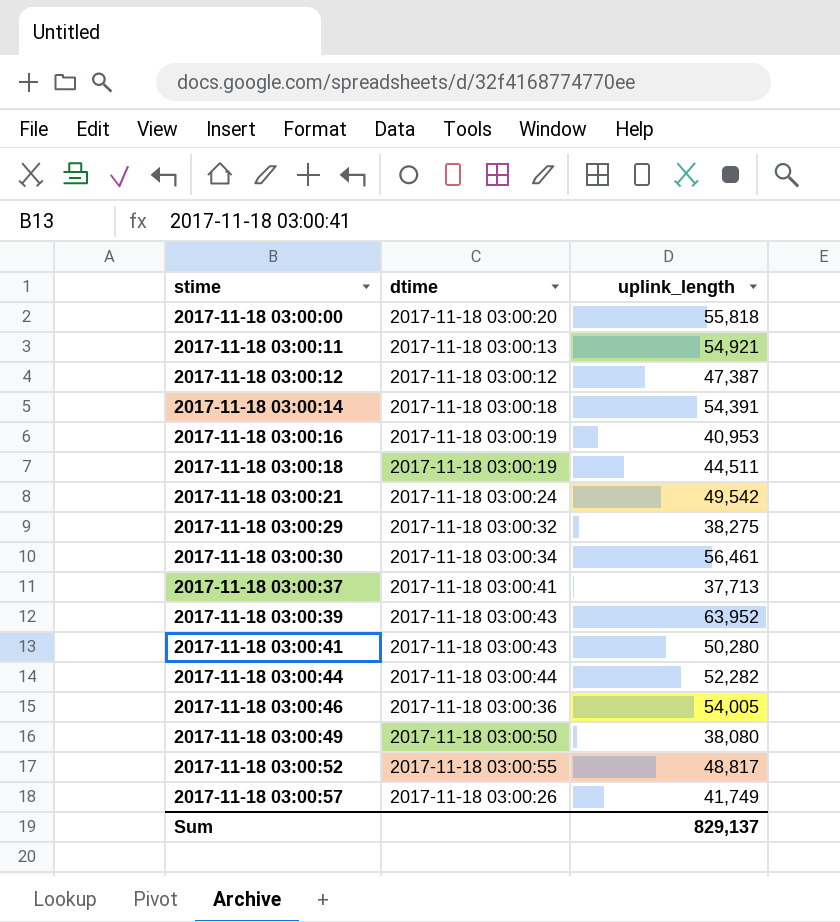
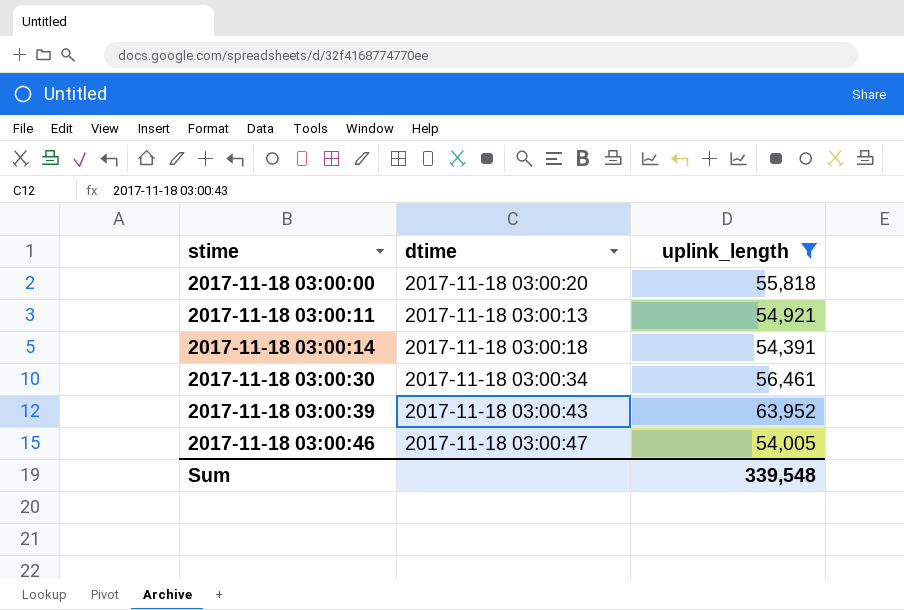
filter: none -> uplink_length >= 54,005
2017-11-18 03:00:46 | dtime: 2017-11-18 03:00:36 -> 2017-11-18 03:00:47
Sum | uplink_length: 829,137 -> 339,548

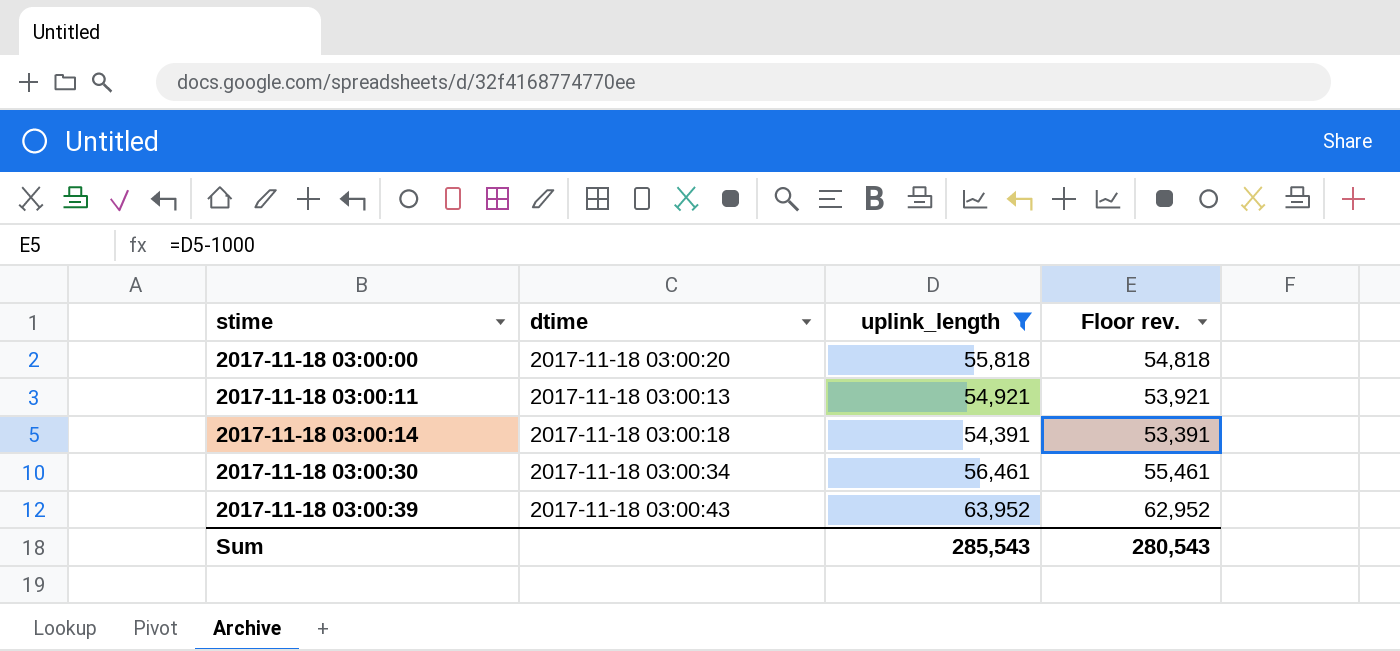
column Floor rev. | formula: none -> [uplink_length] - 1000
row 2017-11-18 03:00:46: 2017-11-18 03:00:47 | 54,005 -> none
Sum | uplink_length: 339,548 -> 285,543

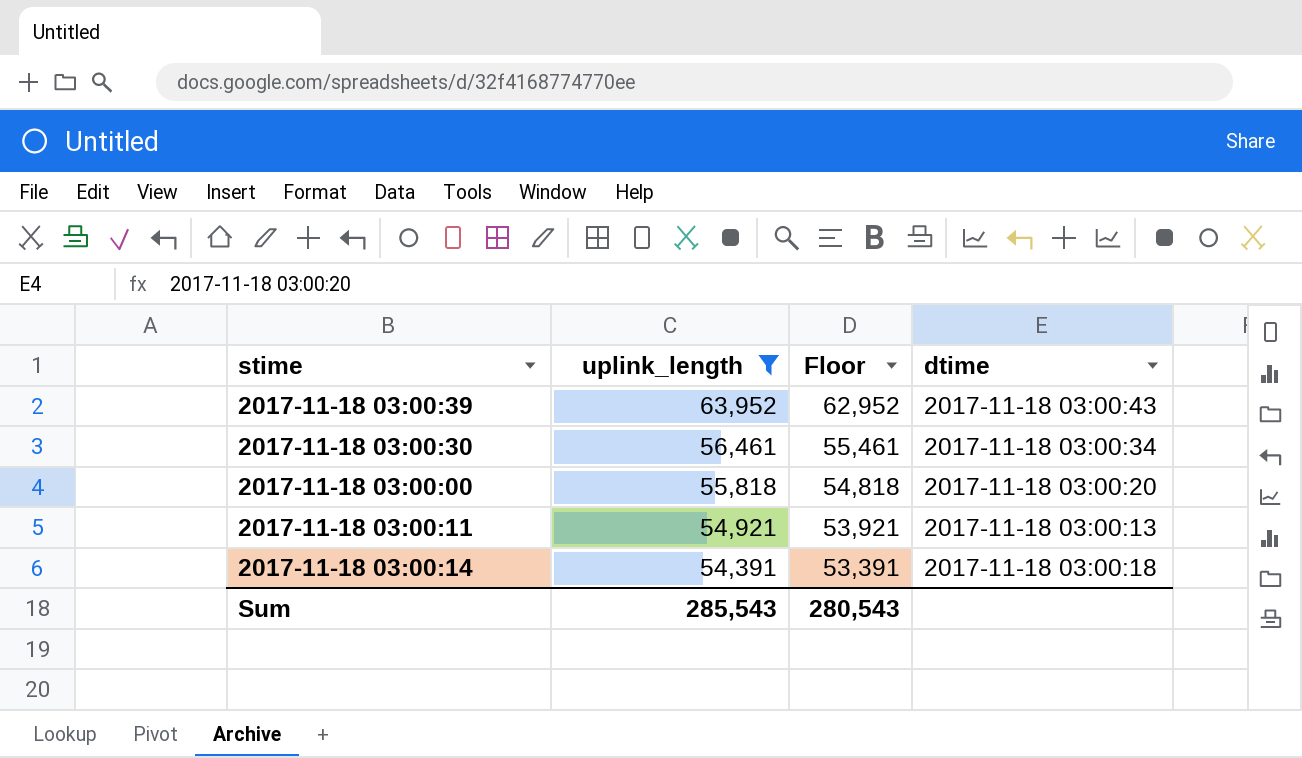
row order: stime ascending -> uplink_length descending
column name: Floor rev. -> Floor
column dtime | position: 2 -> 4

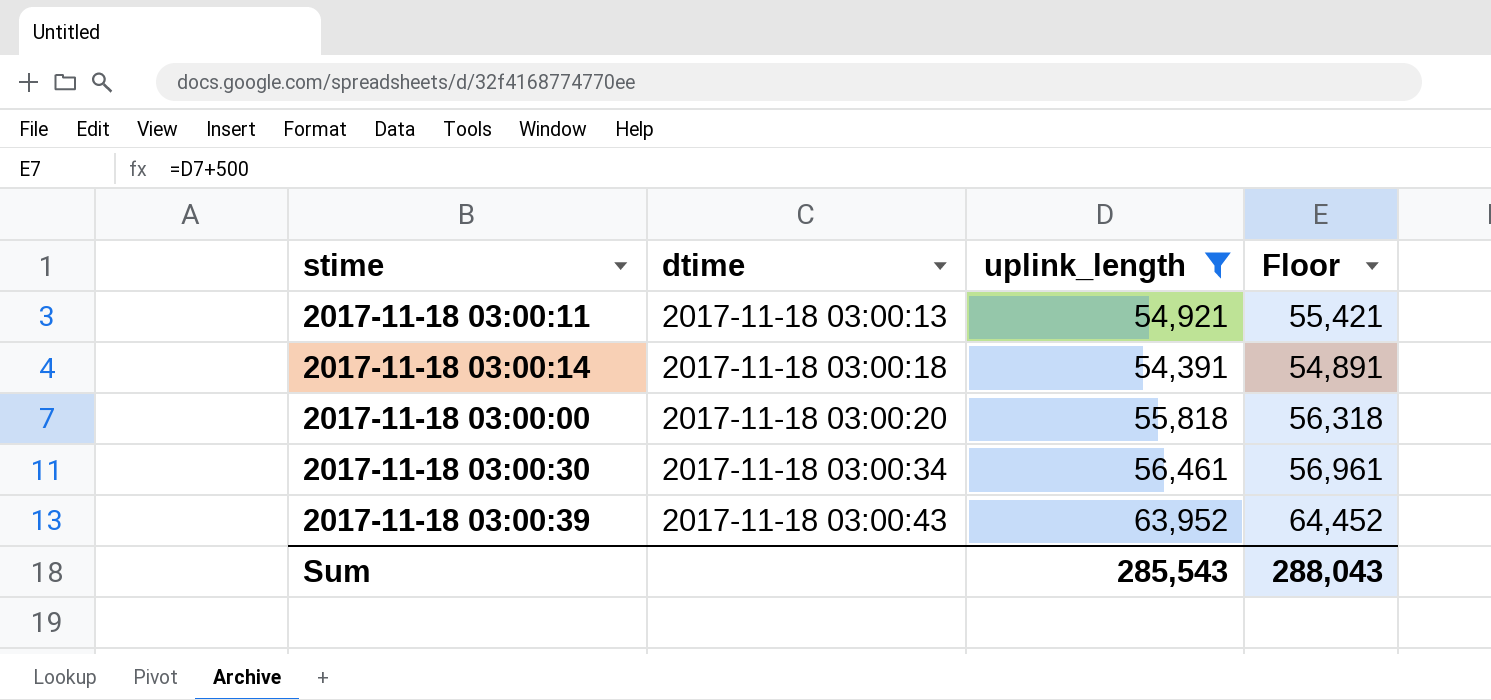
row order: uplink_length descending -> dtime ascending
column dtime | position: 4 -> 2
column Floor | formula: [uplink_length] - 1000 -> [uplink_length] + 500
Sum | Floor: 280,543 -> 288,043

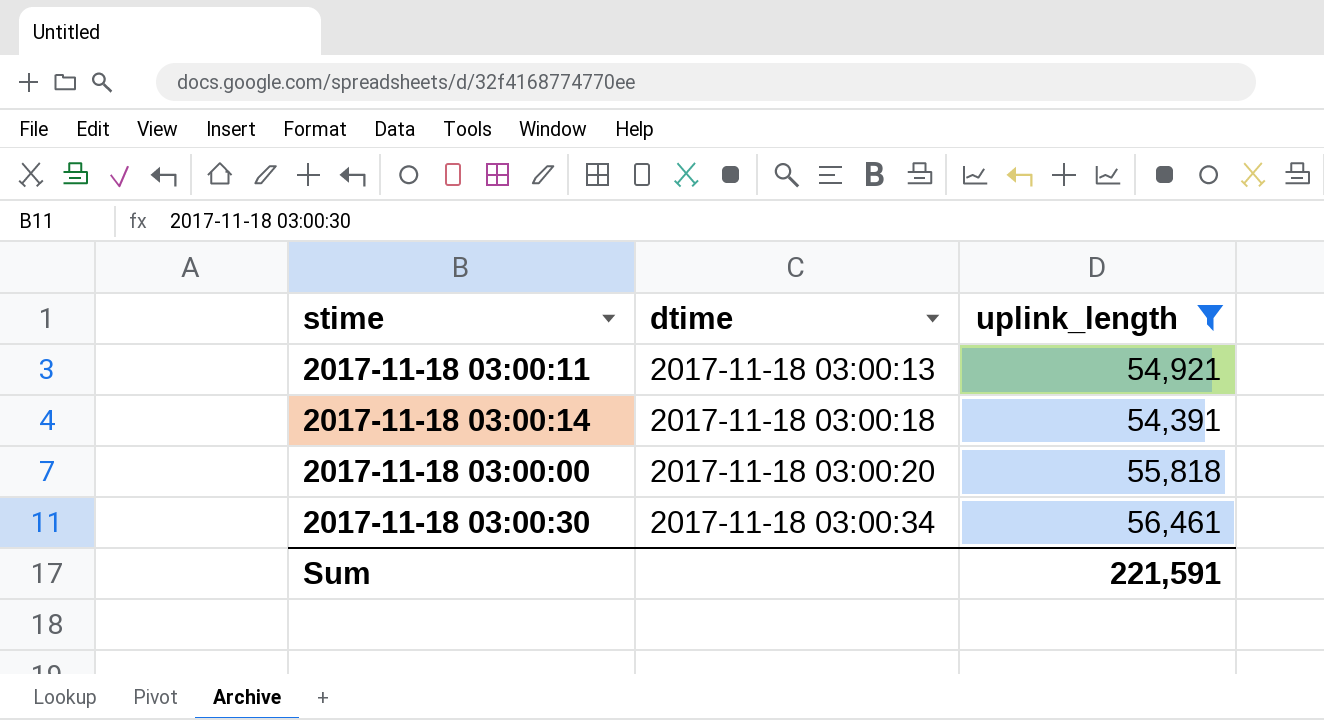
column Floor | formula: [uplink_length] + 500 -> none
row 2017-11-18 03:00:39: 2017-11-18 03:00:43 | 63,952 | 64,452 -> none
Sum | uplink_length: 285,543 -> 221,591

